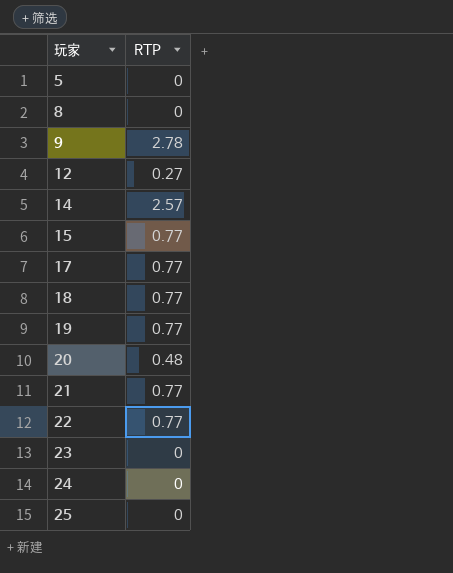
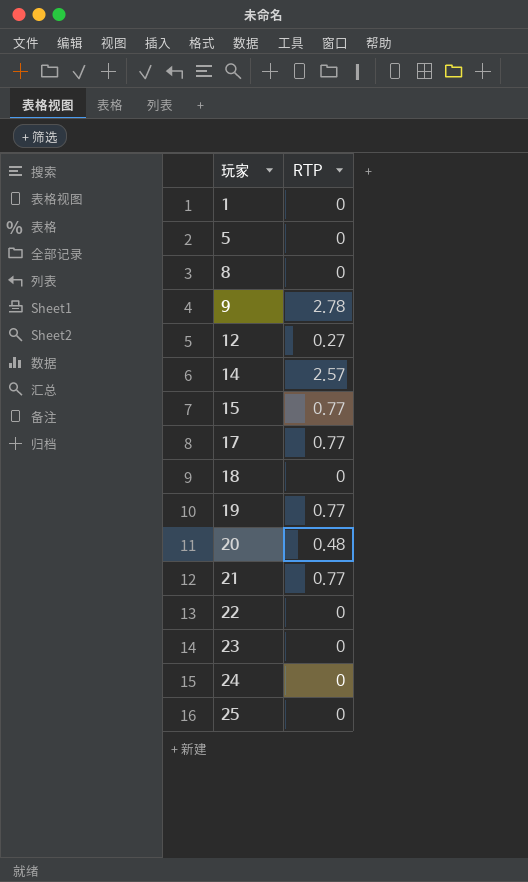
row 1: none -> 0
18 | RTP: 0.77 -> 0
22 | RTP: 0.77 -> 0

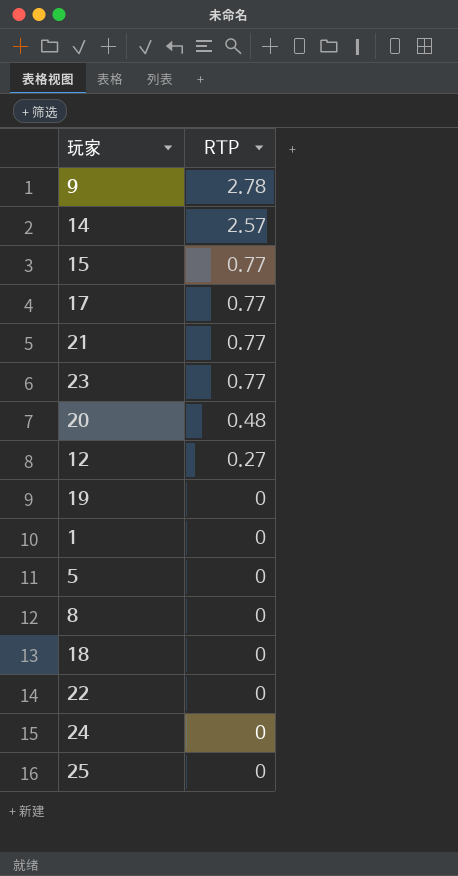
row order: 玩家 ascending -> RTP descending
23 | RTP: 0 -> 0.77
19 | RTP: 0.77 -> 0

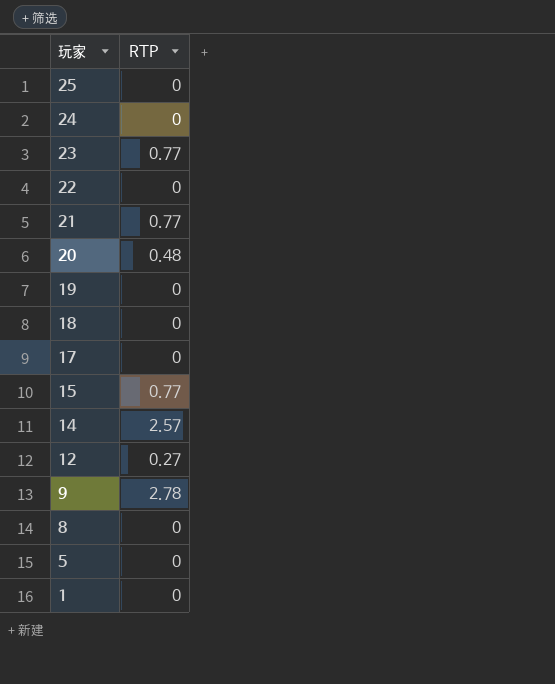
row order: RTP descending -> 玩家 descending
17 | RTP: 0.77 -> 0

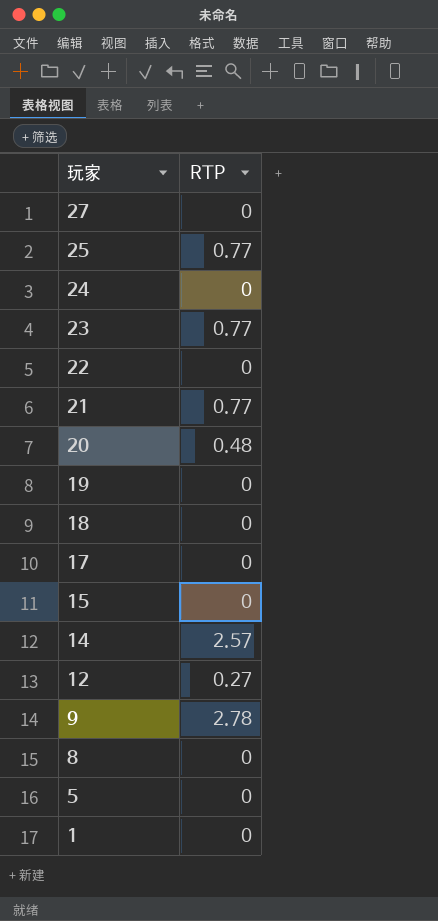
row 27: none -> 0
25 | RTP: 0 -> 0.77
15 | RTP: 0.77 -> 0

